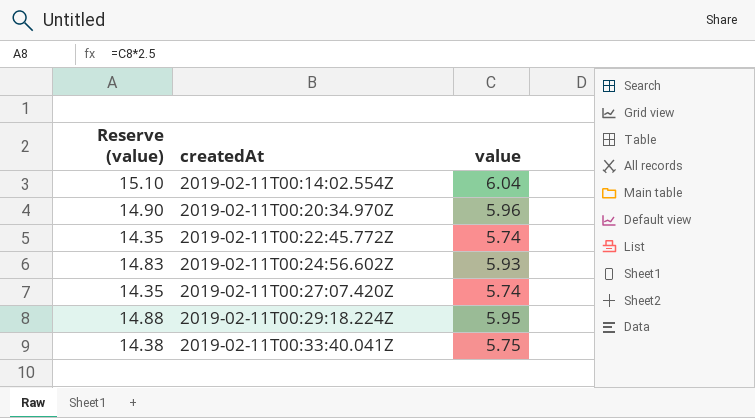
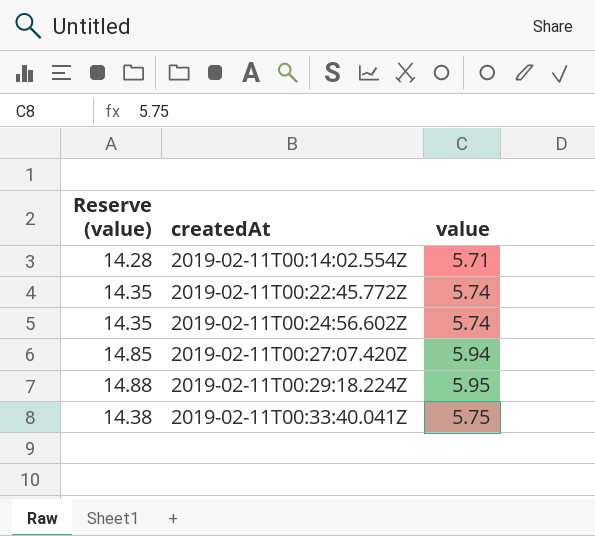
row 2019-02-11T00:20:34.970Z: 14.90 | 5.96 -> none
2019-02-11T00:14:02.554Z | Reserve (value): 15.10 -> 14.28
2019-02-11T00:14:02.554Z | value: 6.04 -> 5.71
2019-02-11T00:24:56.602Z | Reserve (value): 14.83 -> 14.35
2019-02-11T00:24:56.602Z | value: 5.93 -> 5.74
2019-02-11T00:27:07.420Z | Reserve (value): 14.35 -> 14.85
2019-02-11T00:27:07.420Z | value: 5.74 -> 5.94

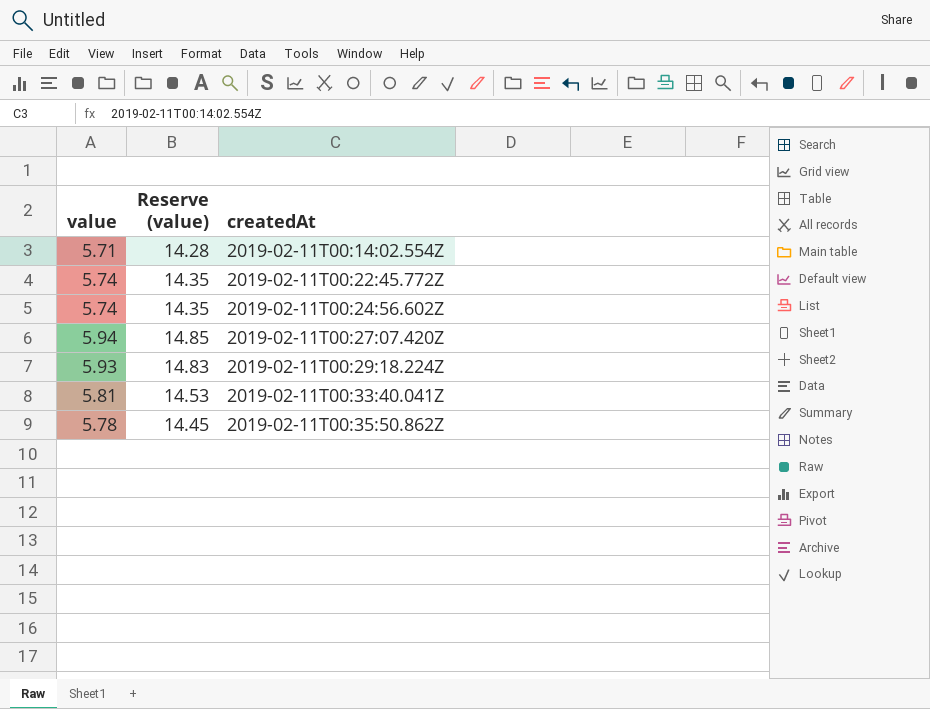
column value | position: 3 -> 1
2019-02-11T00:29:18.224Z | value: 5.95 -> 5.93
2019-02-11T00:29:18.224Z | Reserve (value): 14.88 -> 14.83
2019-02-11T00:33:40.041Z | value: 5.75 -> 5.81
2019-02-11T00:33:40.041Z | Reserve (value): 14.38 -> 14.53
row 2019-02-11T00:35:50.862Z: none -> 5.78 | 14.45

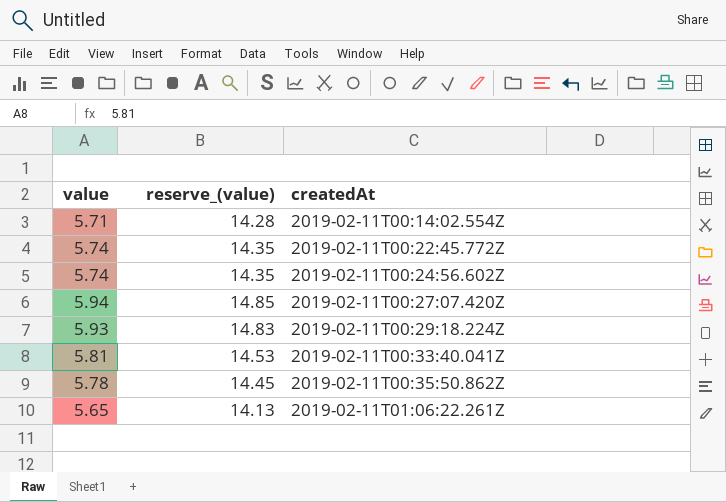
column name: Reserve (value) -> reserve_(value)
row 2019-02-11T01:06:22.261Z: none -> 5.65 | 14.13

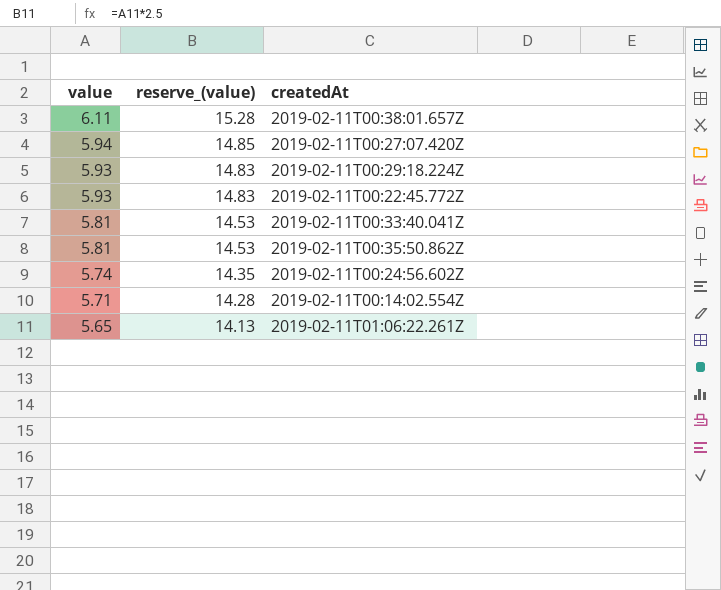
row order: createdAt ascending -> value descending
row 2019-02-11T00:38:01.657Z: none -> 6.11 | 15.28
2019-02-11T00:22:45.772Z | value: 5.74 -> 5.93
2019-02-11T00:22:45.772Z | reserve_(value): 14.35 -> 14.83
2019-02-11T00:35:50.862Z | value: 5.78 -> 5.81
2019-02-11T00:35:50.862Z | reserve_(value): 14.45 -> 14.53

